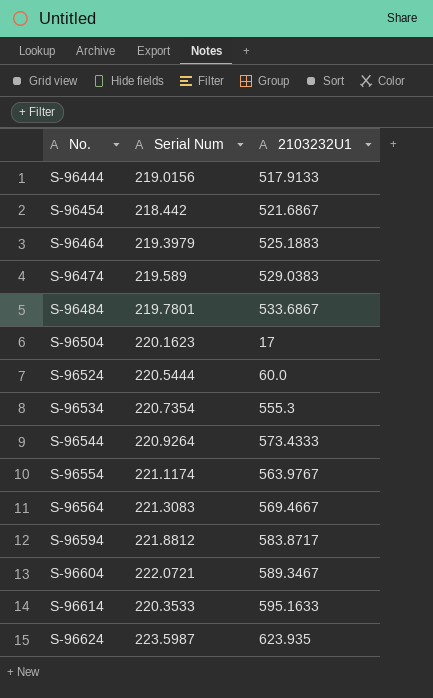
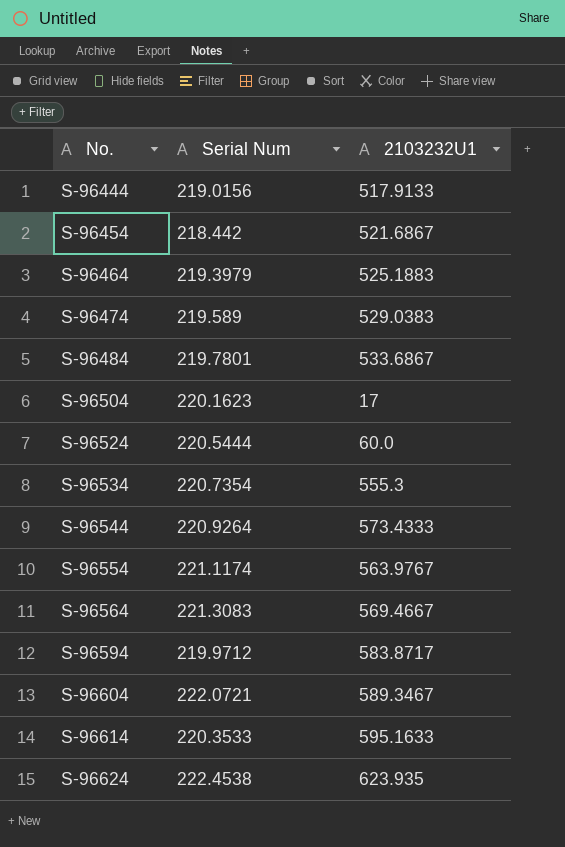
S-96594 | Serial Num: 221.8812 -> 219.9712
S-96624 | Serial Num: 223.5987 -> 222.4538

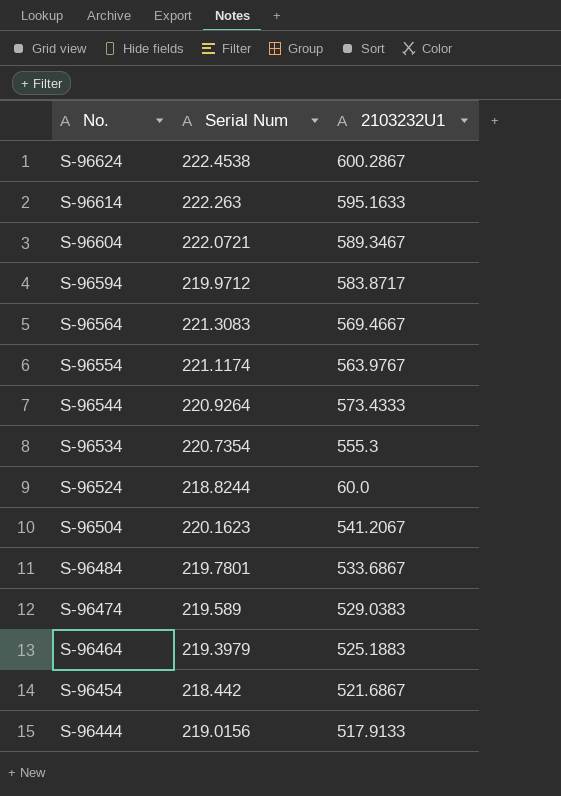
row order: No. ascending -> No. descending
S-96624 | 2103232U1: 623.935 -> 600.2867
S-96614 | Serial Num: 220.3533 -> 222.263
S-96524 | Serial Num: 220.5444 -> 218.8244
S-96504 | 2103232U1: 17 -> 541.2067

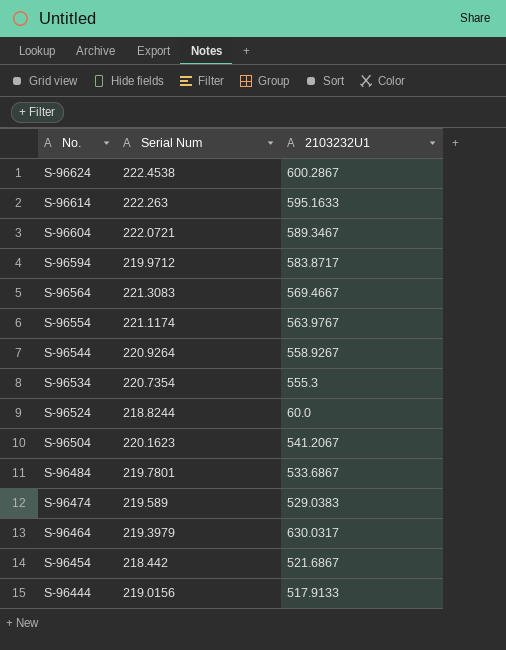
S-96544 | 2103232U1: 573.4333 -> 558.9267
S-96464 | 2103232U1: 525.1883 -> 630.0317

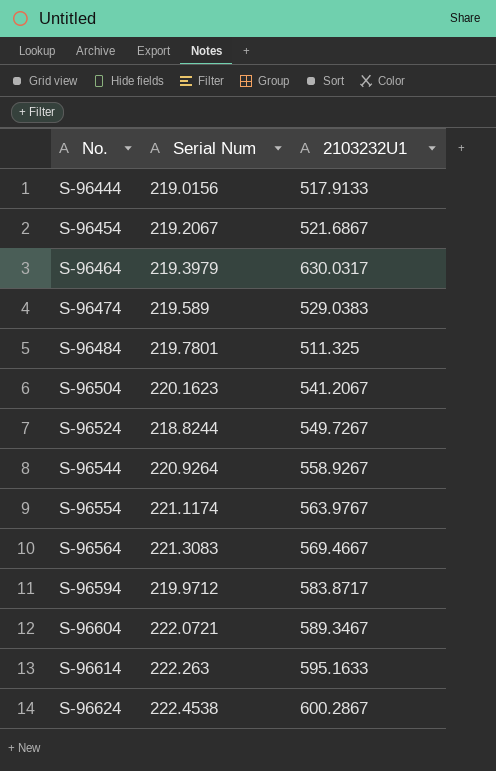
row order: No. descending -> No. ascending
row S-96534: 220.7354 | 555.3 -> none
S-96454 | Serial Num: 218.442 -> 219.2067
S-96484 | 2103232U1: 533.6867 -> 511.325
S-96524 | 2103232U1: 60.0 -> 549.7267

